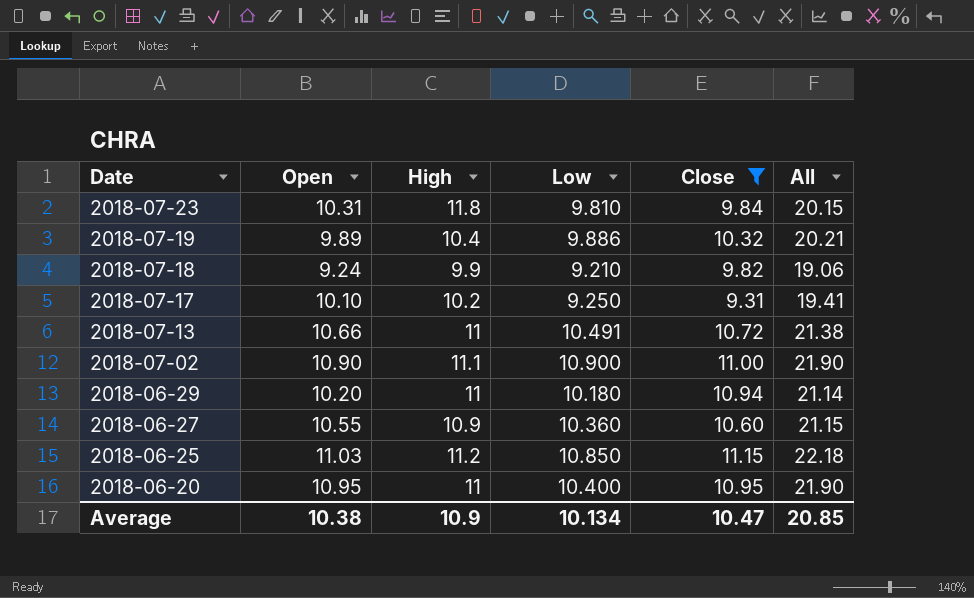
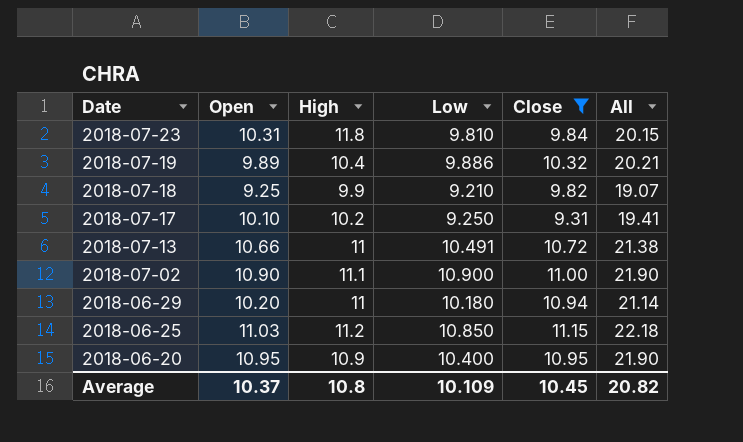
row 2018-06-27: 10.55 | 10.9 | 10.360 | 10.60 | 21.15 -> none
2018-07-18 | Open: 9.24 -> 9.25
2018-07-18 | All: 19.06 -> 19.07
2018-06-20 | High: 11 -> 10.9
Average | Open: 10.38 -> 10.37
Average | High: 10.9 -> 10.8
Average | Low: 10.134 -> 10.109
Average | Close: 10.47 -> 10.45
Average | All: 20.85 -> 20.82

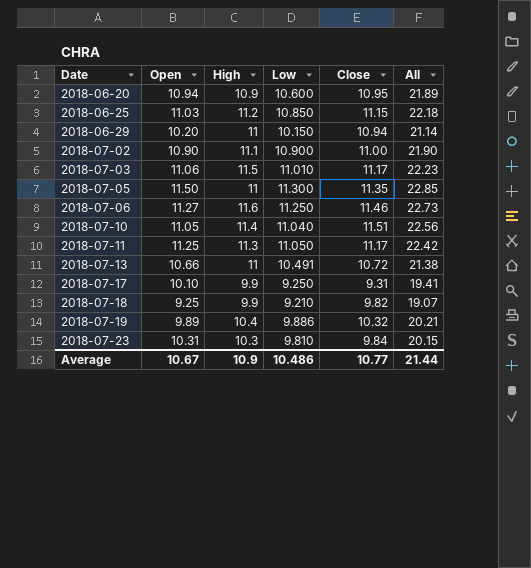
filter: Close <= 11.15 -> none
row order: Date descending -> Date ascending
2018-06-20 | Open: 10.95 -> 10.94
2018-06-20 | Low: 10.400 -> 10.600
2018-06-20 | All: 21.90 -> 21.89
2018-06-29 | Low: 10.180 -> 10.150
2018-07-17 | High: 10.2 -> 9.9
2018-07-23 | High: 11.8 -> 10.3
Average | Open: 10.37 -> 10.67
Average | High: 10.8 -> 10.9
Average | Low: 10.109 -> 10.486
Average | Close: 10.45 -> 10.77
Average | All: 20.82 -> 21.44

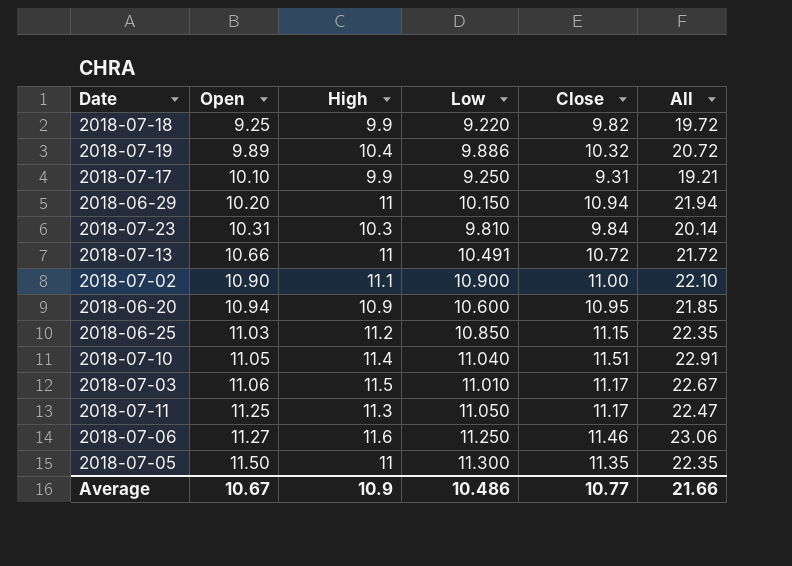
row order: Date ascending -> Open ascending
column All | formula: [Open] + [Close] -> [High] + [Close]
2018-07-18 | Low: 9.210 -> 9.220
Average | All: 21.44 -> 21.66

